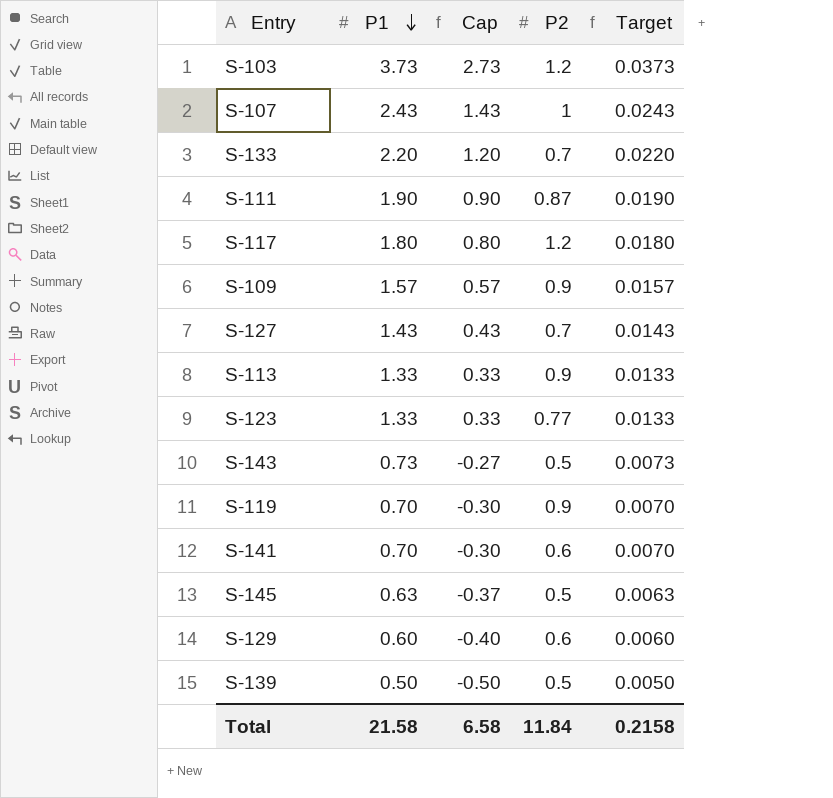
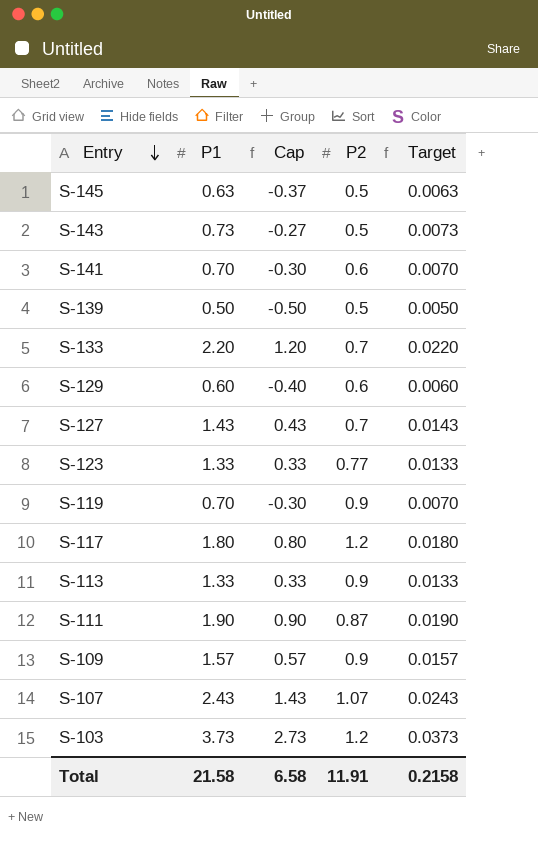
row order: P1 descending -> Entry descending
S-107 | P2: 1 -> 1.07
Total | P2: 11.84 -> 11.91

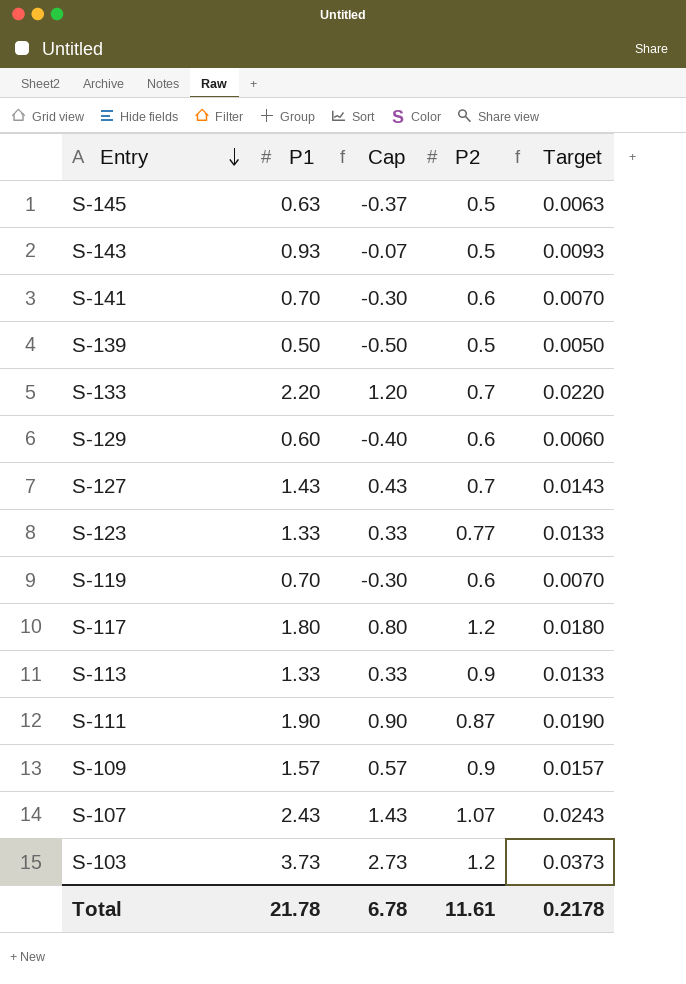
S-143 | P1: 0.73 -> 0.93
S-143 | Cap: -0.27 -> -0.07
S-143 | Target: 0.0073 -> 0.0093
S-119 | P2: 0.9 -> 0.6
Total | P1: 21.58 -> 21.78
Total | Cap: 6.58 -> 6.78
Total | P2: 11.91 -> 11.61
Total | Target: 0.2158 -> 0.2178

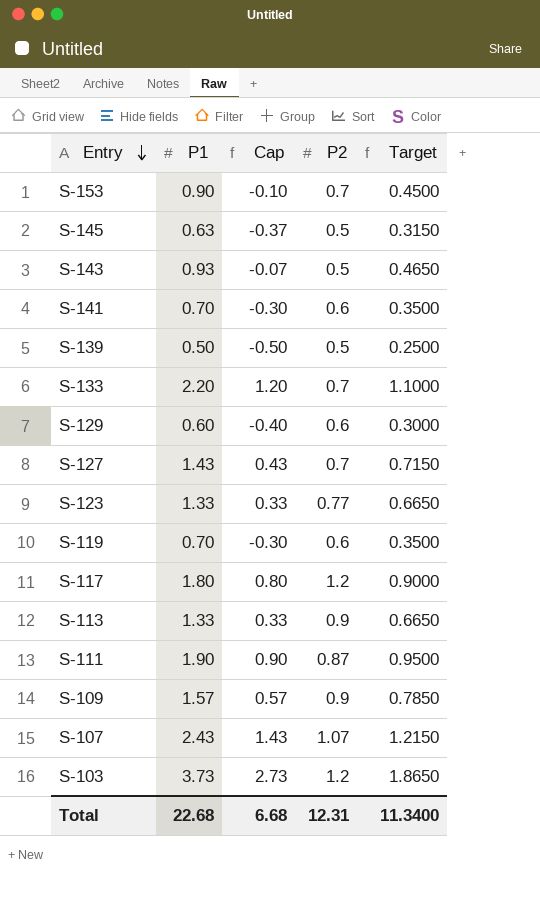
column Target | formula: [P1] * 0.01 -> [P1] * 0.5
row S-153: none -> 0.90 | -0.10 | 0.7 | 0.4500
Total | P1: 21.78 -> 22.68
Total | Cap: 6.78 -> 6.68
Total | P2: 11.61 -> 12.31
Total | Target: 0.2178 -> 11.3400

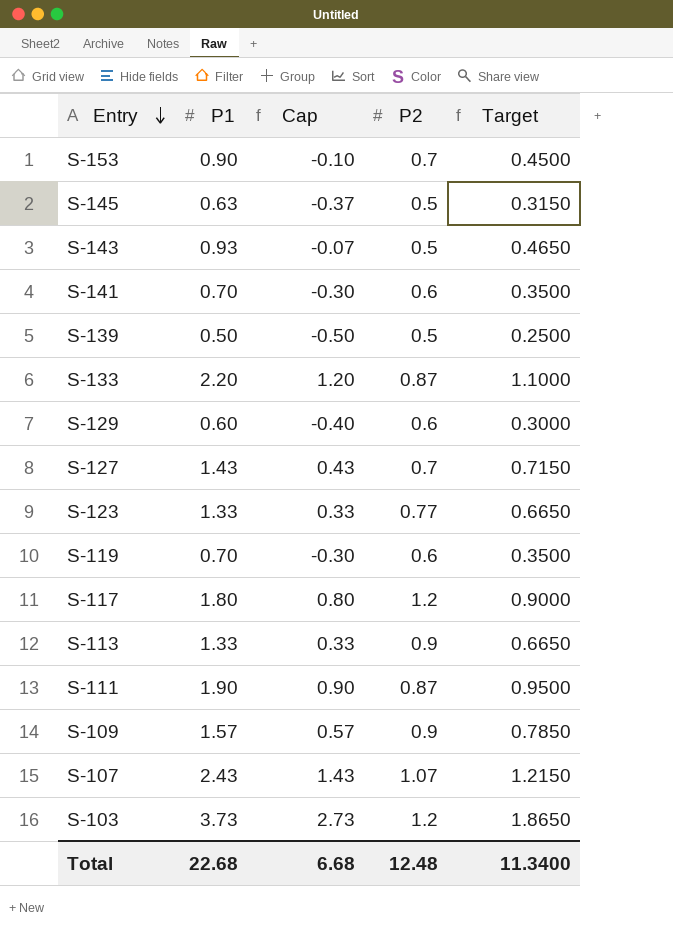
S-133 | P2: 0.7 -> 0.87
Total | P2: 12.31 -> 12.48

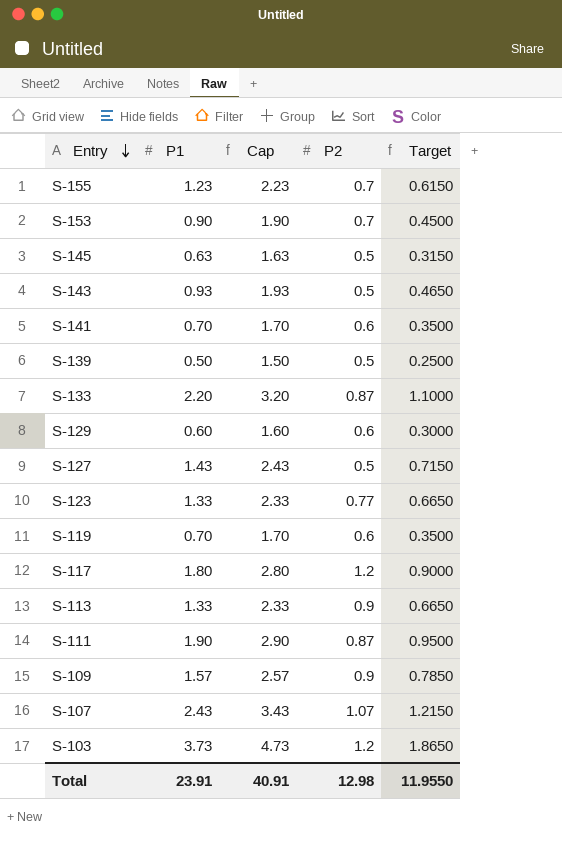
column Cap | formula: [P1] - 1 -> [P1] + 1
row S-155: none -> 1.23 | 2.23 | 0.7 | 0.6150
S-127 | P2: 0.7 -> 0.5
Total | P1: 22.68 -> 23.91
Total | Cap: 6.68 -> 40.91
Total | P2: 12.48 -> 12.98
Total | Target: 11.3400 -> 11.9550

